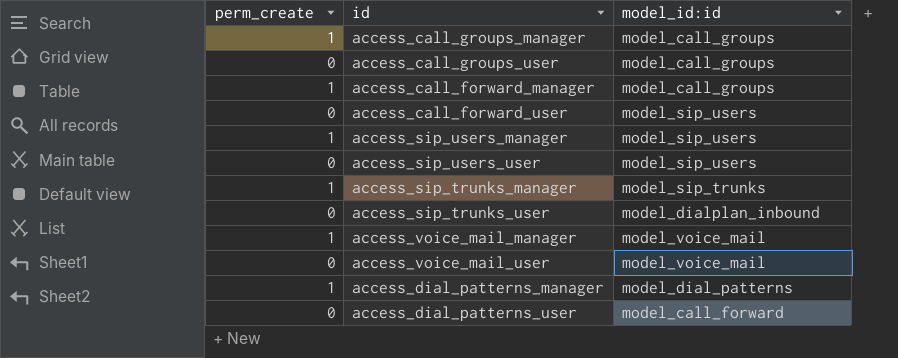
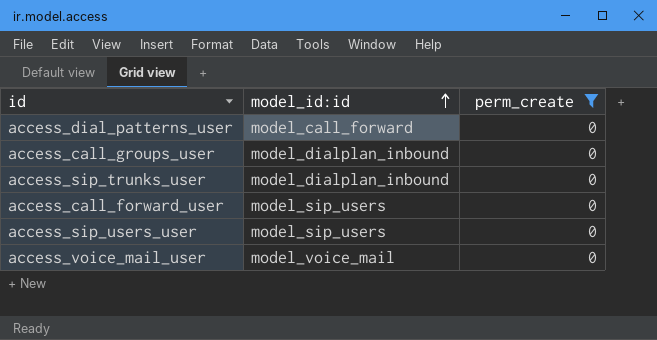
filter: none -> perm_create = 0
row order: none -> model_id:id ascending
column perm_create | position: 1 -> 3
access_call_groups_user | model_id:id: model_call_groups -> model_dialplan_inbound

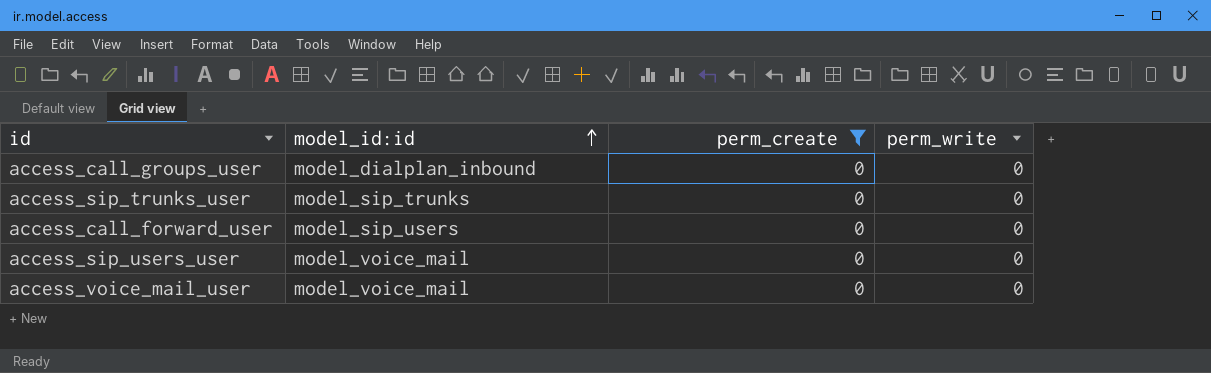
column perm_write | position: none -> 4
row access_dial_patterns_user: model_call_forward | 0 -> none
access_sip_trunks_user | model_id:id: model_dialplan_inbound -> model_sip_trunks
access_sip_users_user | model_id:id: model_sip_users -> model_voice_mail

